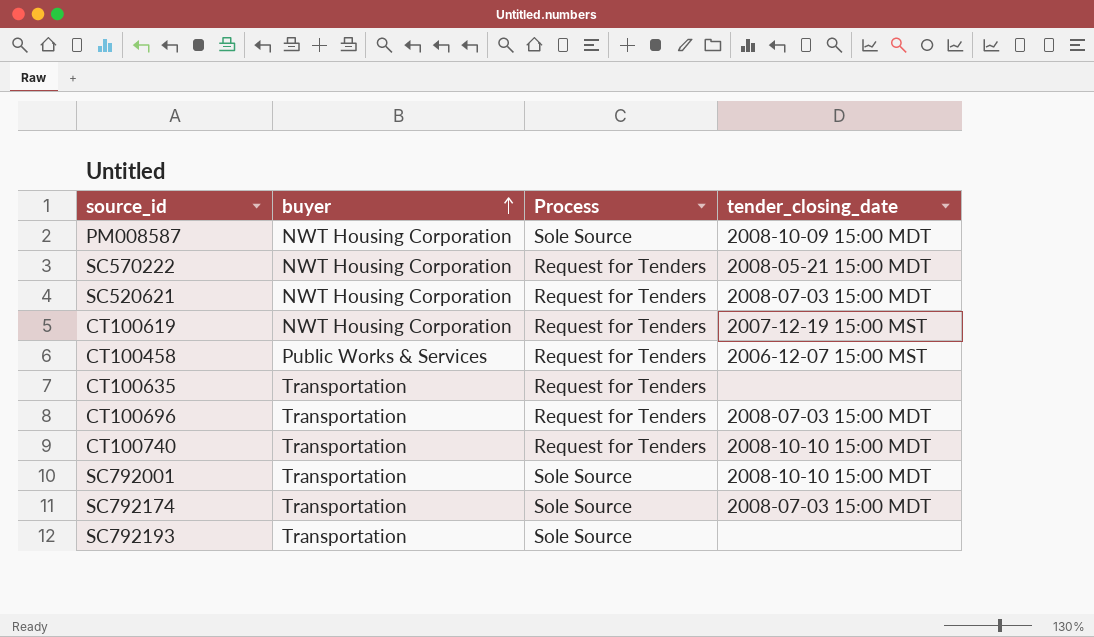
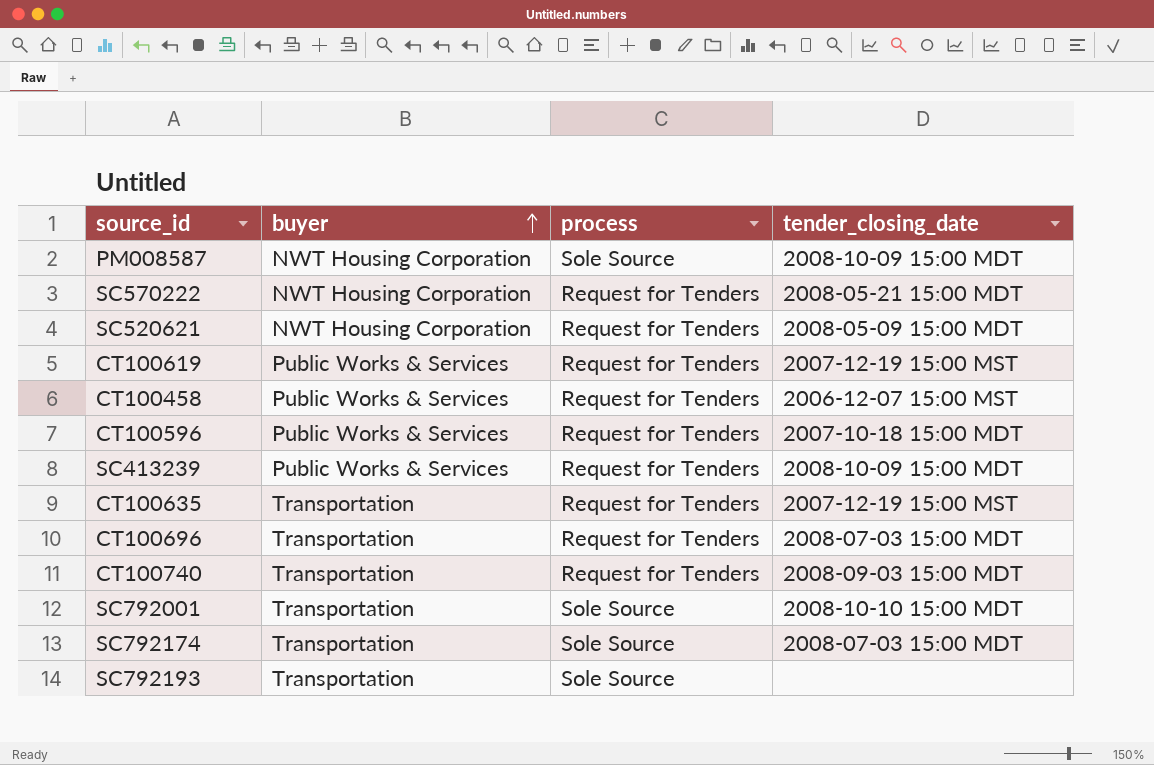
column name: Process -> process
SC520621 | tender_closing_date: 2008-07-03 15:00 MDT -> 2008-05-09 15:00 MDT
CT100619 | buyer: NWT Housing Corporation -> Public Works & Services
row CT100596: none -> Public Works & Services | Request for Tenders | 2007-10-18 15:00 MDT
row SC413239: none -> Public Works & Services | Request for Tenders | 2008-10-09 15:00 MDT
CT100635 | tender_closing_date: none -> 2007-12-19 15:00 MST
CT100740 | tender_closing_date: 2008-10-10 15:00 MDT -> 2008-09-03 15:00 MDT

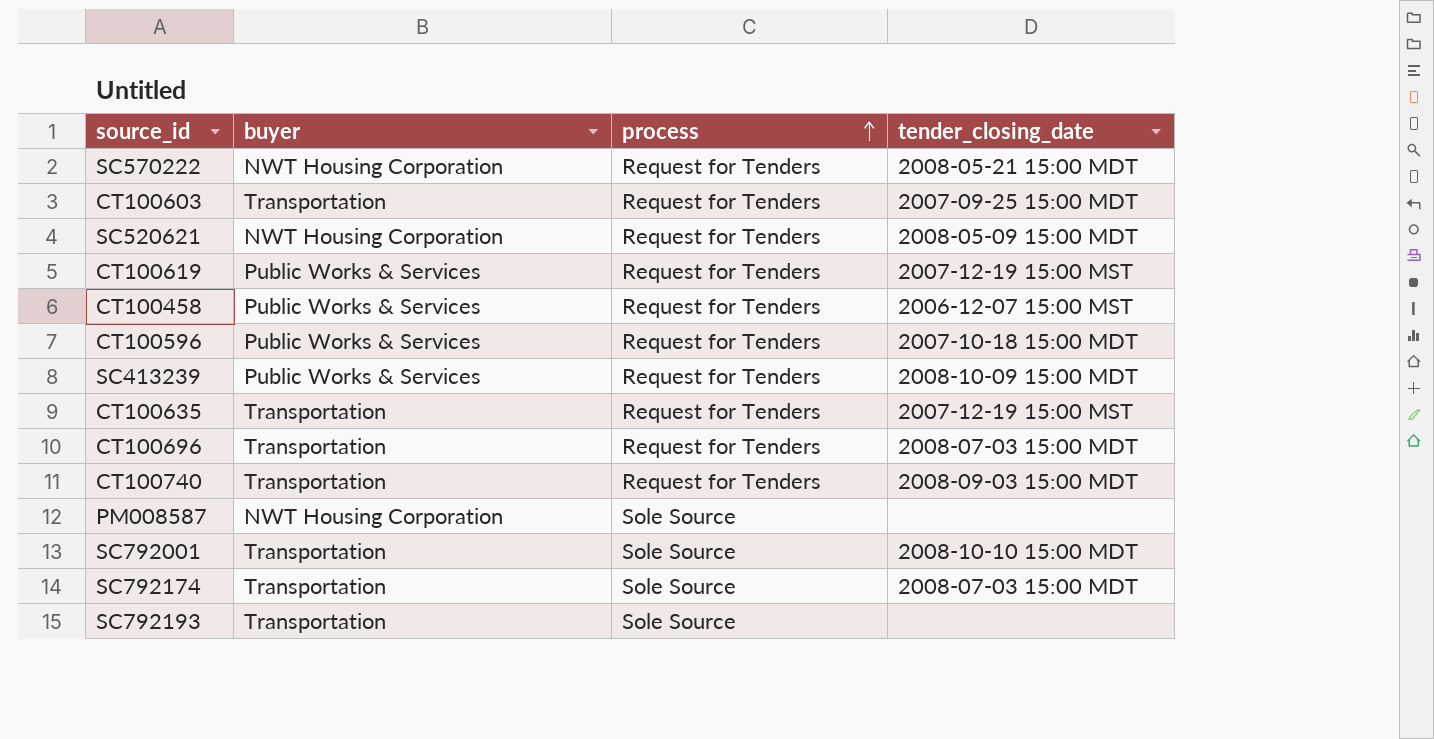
row order: buyer ascending -> process ascending
row CT100603: none -> Transportation | Request for Tenders | 2007-09-25 15:00 MDT
PM008587 | tender_closing_date: 2008-10-09 15:00 MDT -> none

